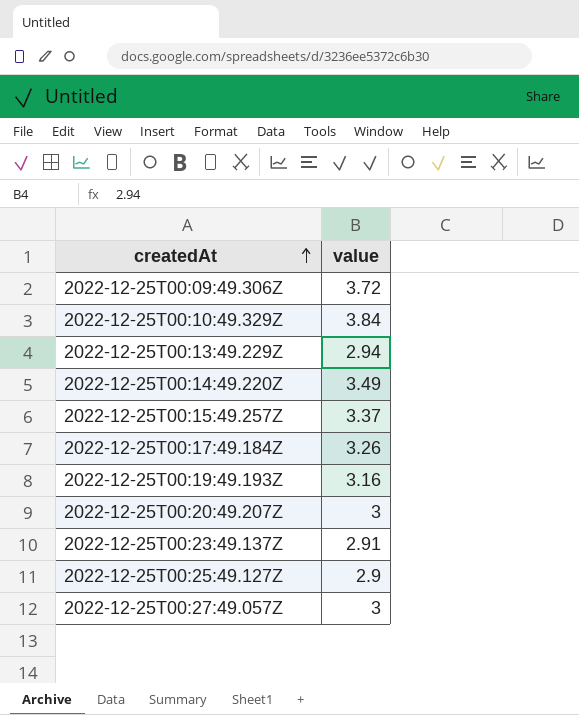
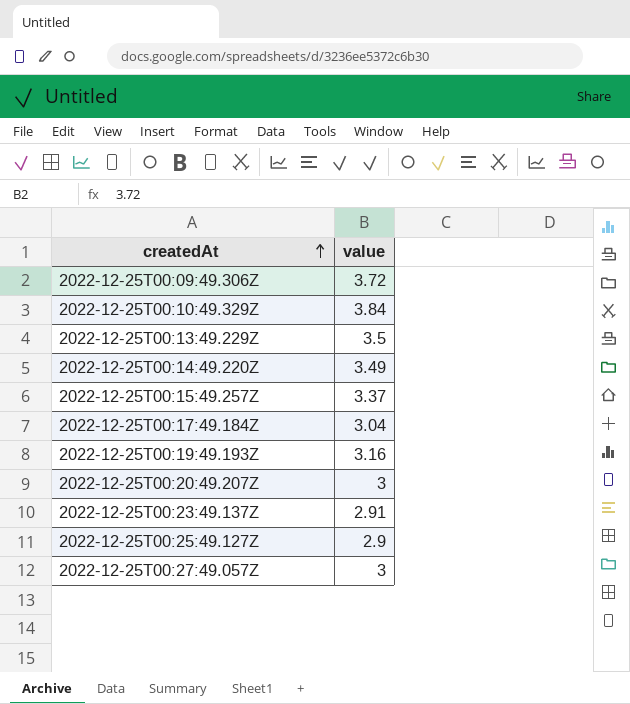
2022-12-25T00:13:49.229Z | value: 2.94 -> 3.5
2022-12-25T00:17:49.184Z | value: 3.26 -> 3.04

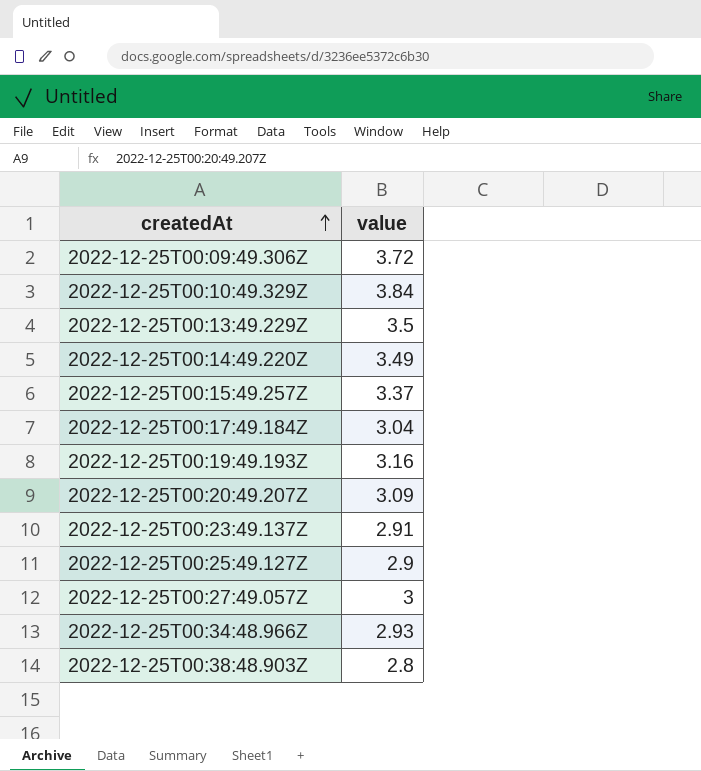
2022-12-25T00:20:49.207Z | value: 3 -> 3.09
row 2022-12-25T00:34:48.966Z: none -> 2.93
row 2022-12-25T00:38:48.903Z: none -> 2.8

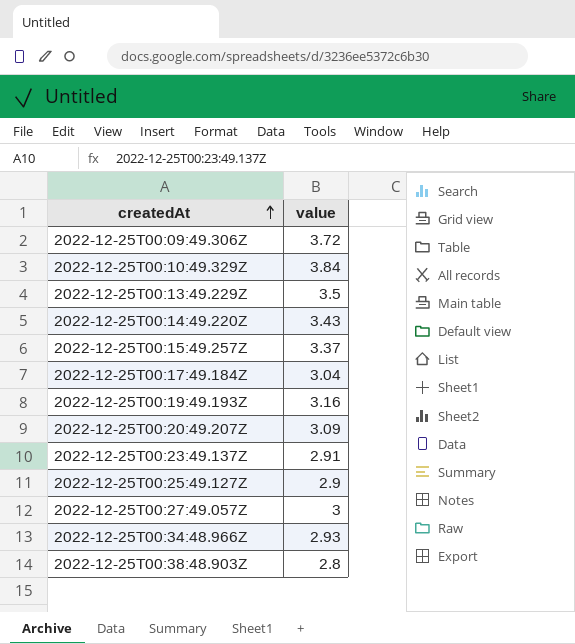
2022-12-25T00:14:49.220Z | value: 3.49 -> 3.43

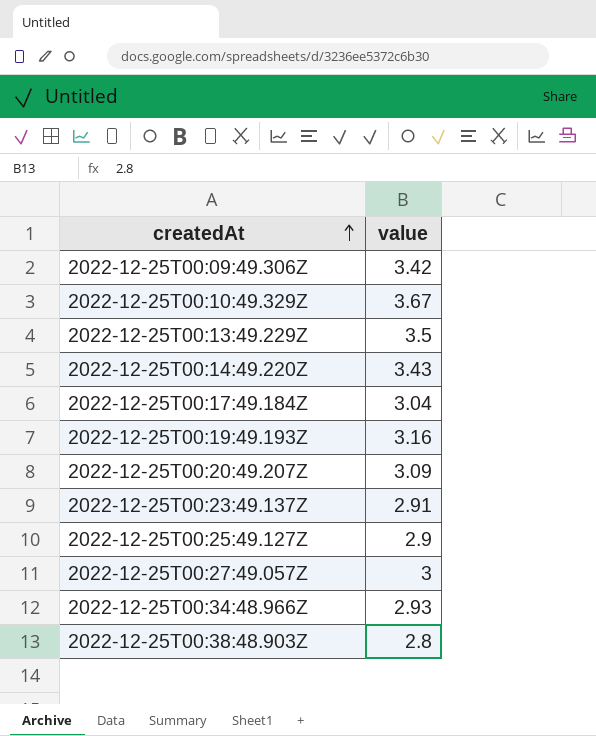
row 2022-12-25T00:15:49.257Z: 3.37 -> none
2022-12-25T00:09:49.306Z | value: 3.72 -> 3.42
2022-12-25T00:10:49.329Z | value: 3.84 -> 3.67

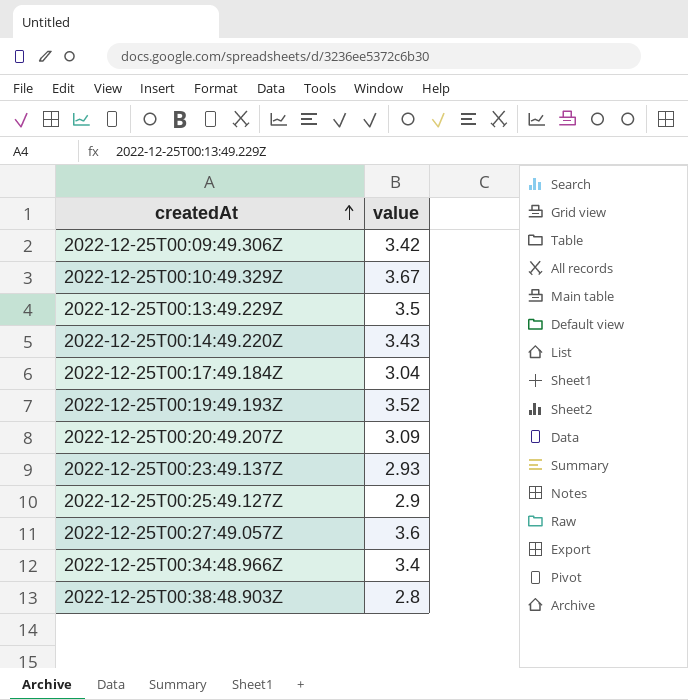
2022-12-25T00:19:49.193Z | value: 3.16 -> 3.52
2022-12-25T00:23:49.137Z | value: 2.91 -> 2.93
2022-12-25T00:27:49.057Z | value: 3 -> 3.6
2022-12-25T00:34:48.966Z | value: 2.93 -> 3.4

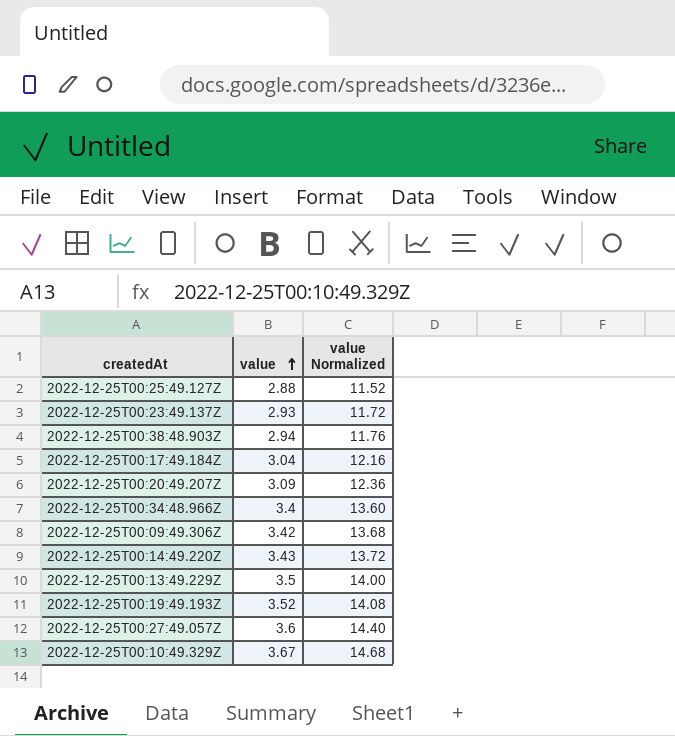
row order: createdAt ascending -> value ascending
column value Normalized | formula: none -> [value] * 4
2022-12-25T00:25:49.127Z | value: 2.9 -> 2.88
2022-12-25T00:38:48.903Z | value: 2.8 -> 2.94

